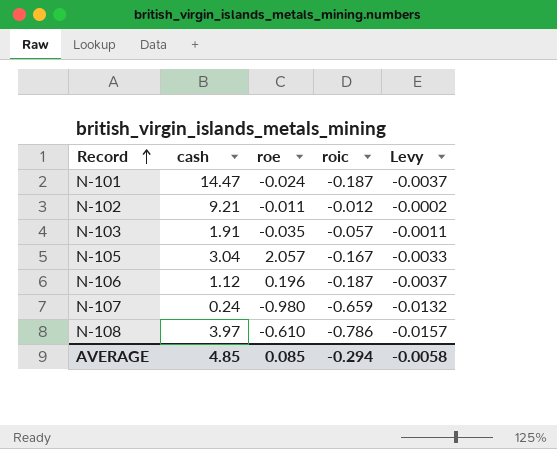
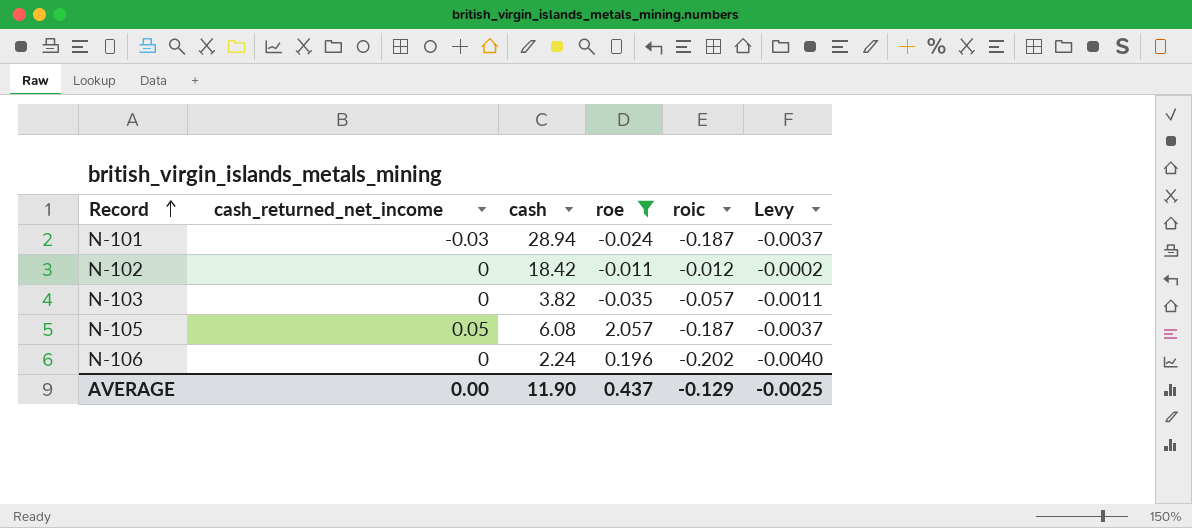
filter: none -> roe >= -0.035
column cash_returned_net_income | position: none -> 2
N-101 | cash: 14.47 -> 28.94
N-102 | cash: 9.21 -> 18.42
N-103 | cash: 1.91 -> 3.82
N-105 | cash: 3.04 -> 6.08
N-105 | roic: -0.167 -> -0.187
N-105 | Levy: -0.0033 -> -0.0037
N-106 | cash: 1.12 -> 2.24
N-106 | roic: -0.187 -> -0.202
N-106 | Levy: -0.0037 -> -0.0040
AVERAGE | cash: 4.85 -> 11.90
AVERAGE | roe: 0.085 -> 0.437
AVERAGE | roic: -0.294 -> -0.129
AVERAGE | Levy: -0.0058 -> -0.0025

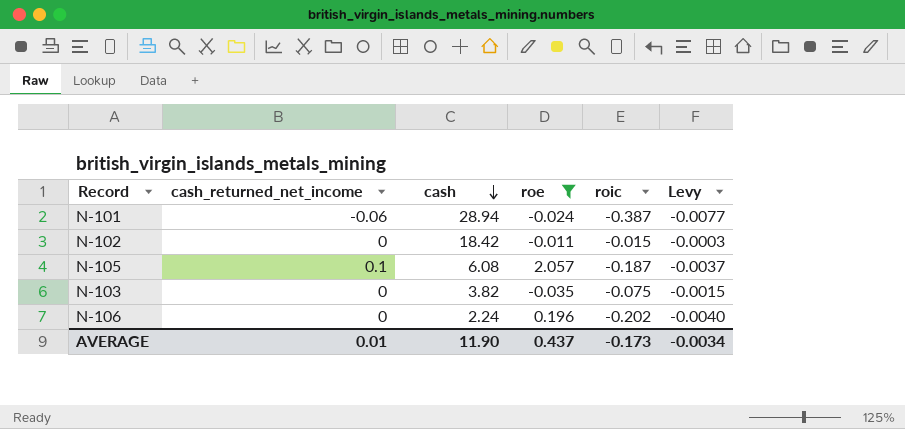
row order: Record ascending -> cash descending
N-101 | cash_returned_net_income: -0.03 -> -0.06
N-101 | roic: -0.187 -> -0.387
N-101 | Levy: -0.0037 -> -0.0077
N-102 | roic: -0.012 -> -0.015
N-102 | Levy: -0.0002 -> -0.0003
N-105 | cash_returned_net_income: 0.05 -> 0.1
N-103 | roic: -0.057 -> -0.075
N-103 | Levy: -0.0011 -> -0.0015
AVERAGE | cash_returned_net_income: 0.00 -> 0.01
AVERAGE | roic: -0.129 -> -0.173
AVERAGE | Levy: -0.0025 -> -0.0034

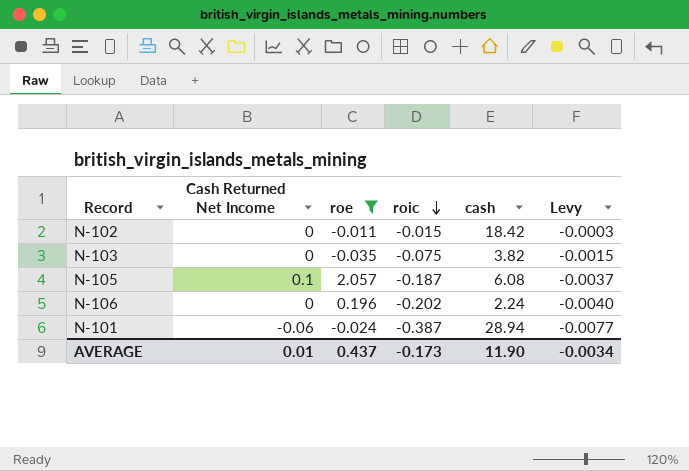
row order: cash descending -> roic descending
column name: cash_returned_net_income -> Cash Returned Net Income
column cash | position: 3 -> 5

